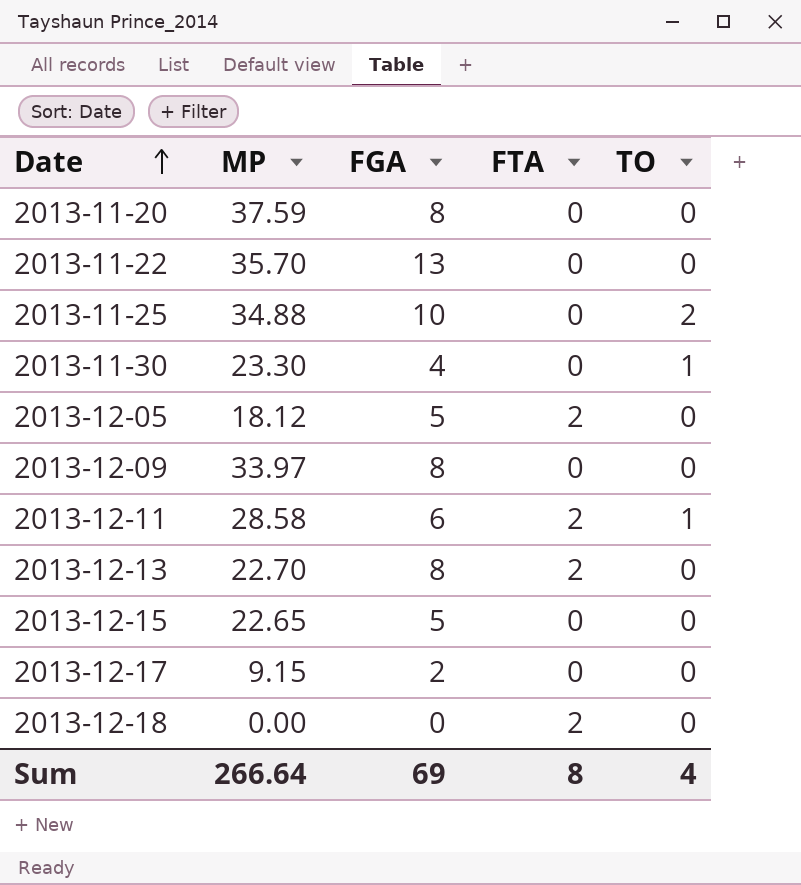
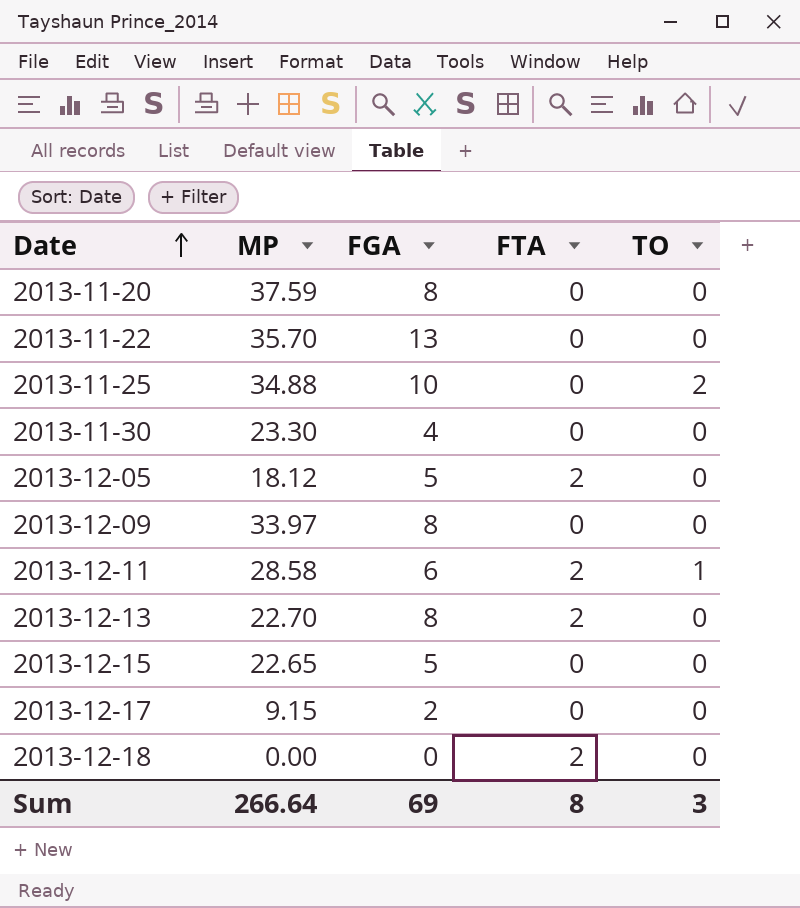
2013-11-30 | TO: 1 -> 0
Sum | TO: 4 -> 3

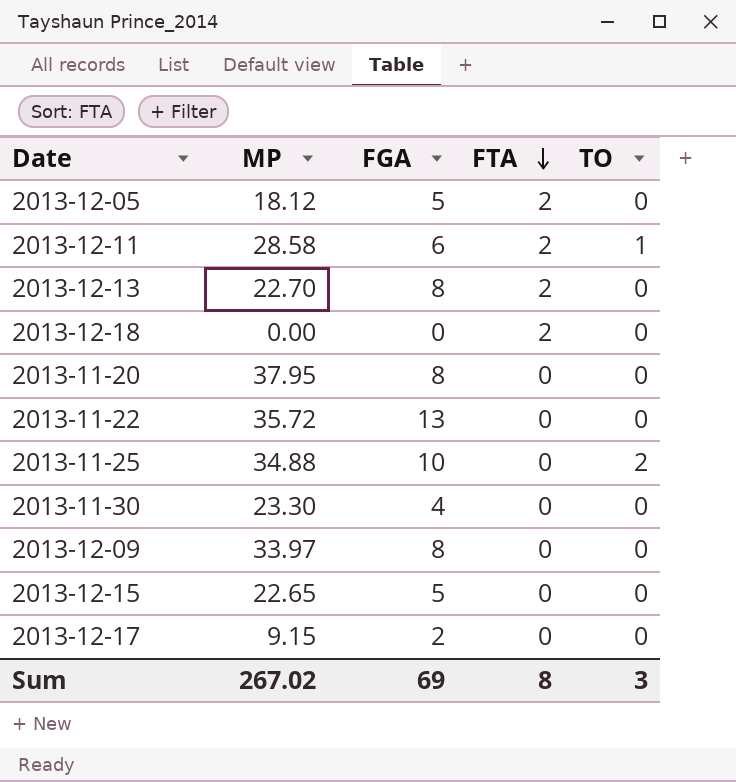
row order: Date ascending -> FTA descending
2013-11-20 | MP: 37.59 -> 37.95
2013-11-22 | MP: 35.70 -> 35.72
Sum | MP: 266.64 -> 267.02

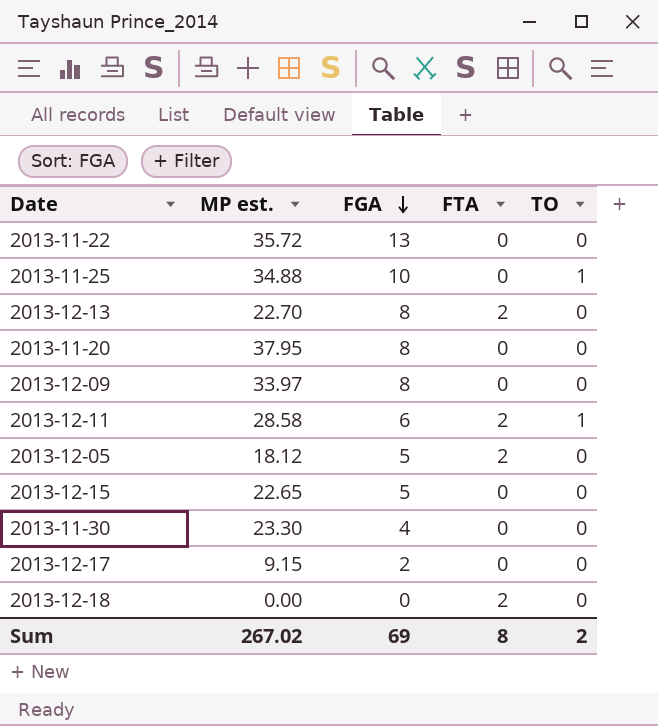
row order: FTA descending -> FGA descending
column name: MP -> MP est.
2013-11-25 | TO: 2 -> 1
Sum | TO: 3 -> 2

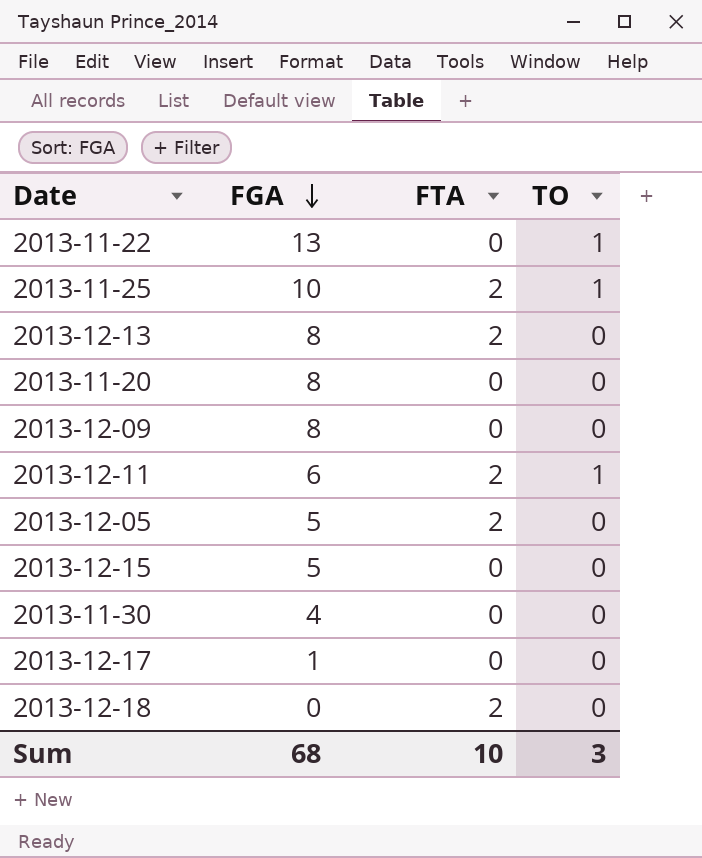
column MP est. | position: 2 -> none
2013-11-22 | TO: 0 -> 1
2013-11-25 | FTA: 0 -> 2
2013-12-17 | FGA: 2 -> 1
Sum | FGA: 69 -> 68
Sum | FTA: 8 -> 10
Sum | TO: 2 -> 3

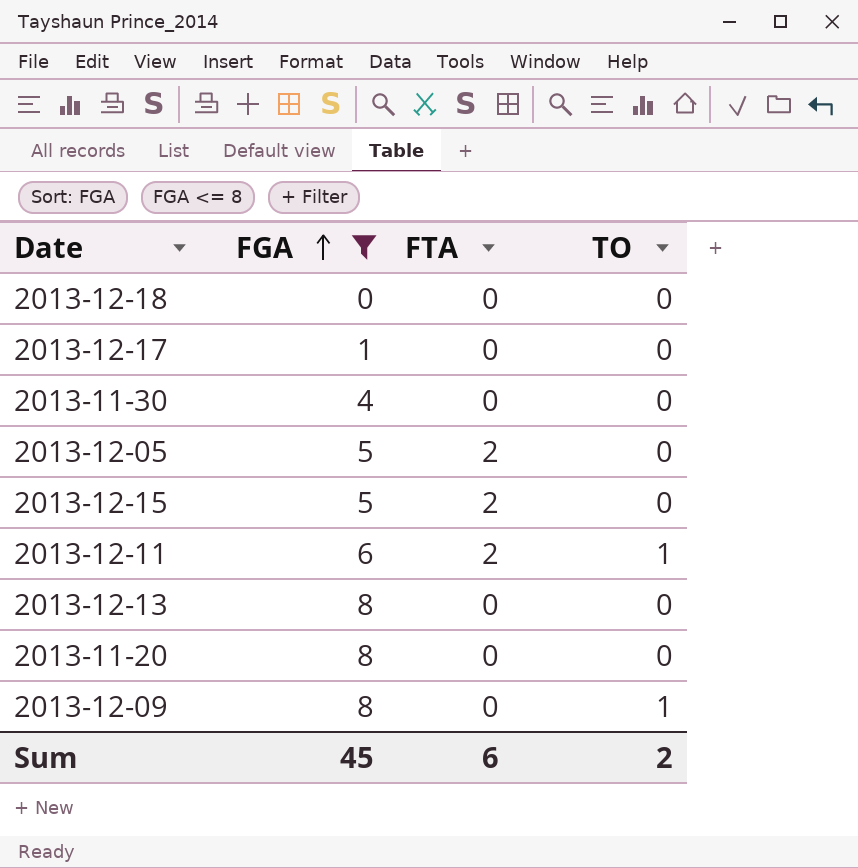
filter: none -> FGA <= 8
row order: FGA descending -> FGA ascending
2013-12-18 | FTA: 2 -> 0
2013-12-15 | FTA: 0 -> 2
2013-12-13 | FTA: 2 -> 0
2013-12-09 | TO: 0 -> 1
Sum | FGA: 68 -> 45
Sum | FTA: 10 -> 6
Sum | TO: 3 -> 2

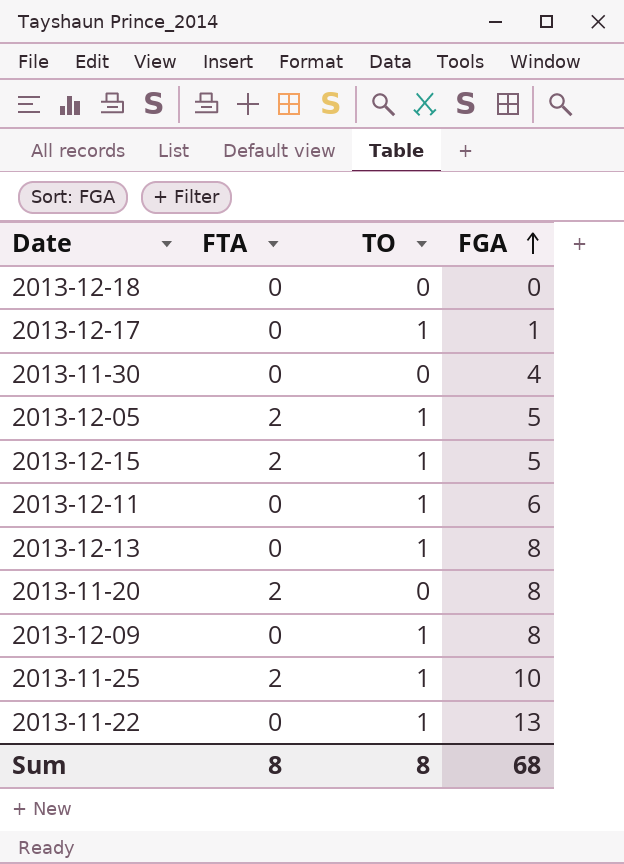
filter: FGA <= 8 -> none
column FGA | position: 2 -> 4
2013-12-17 | TO: 0 -> 1
2013-12-05 | TO: 0 -> 1
2013-12-15 | TO: 0 -> 1
2013-12-11 | FTA: 2 -> 0
2013-12-13 | TO: 0 -> 1
2013-11-20 | FTA: 0 -> 2
Sum | FTA: 6 -> 8
Sum | TO: 2 -> 8
Sum | FGA: 45 -> 68

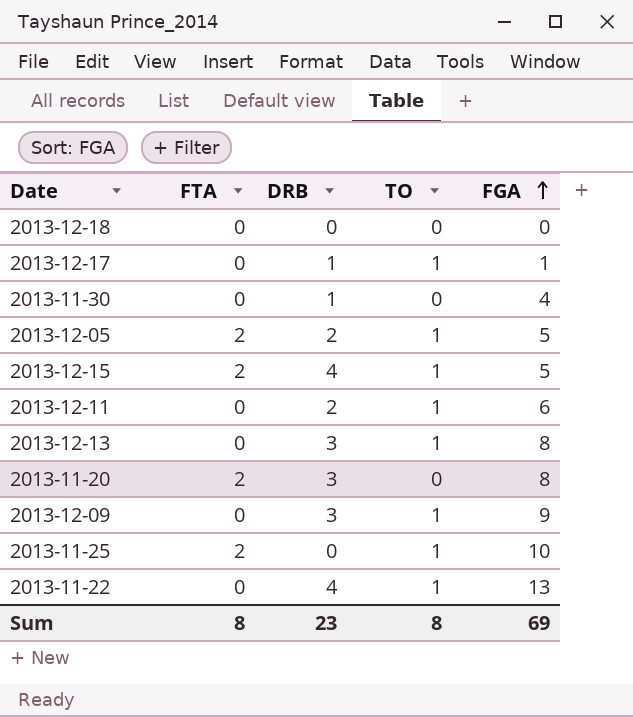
column DRB | position: none -> 3
2013-12-09 | FGA: 8 -> 9
Sum | FGA: 68 -> 69

